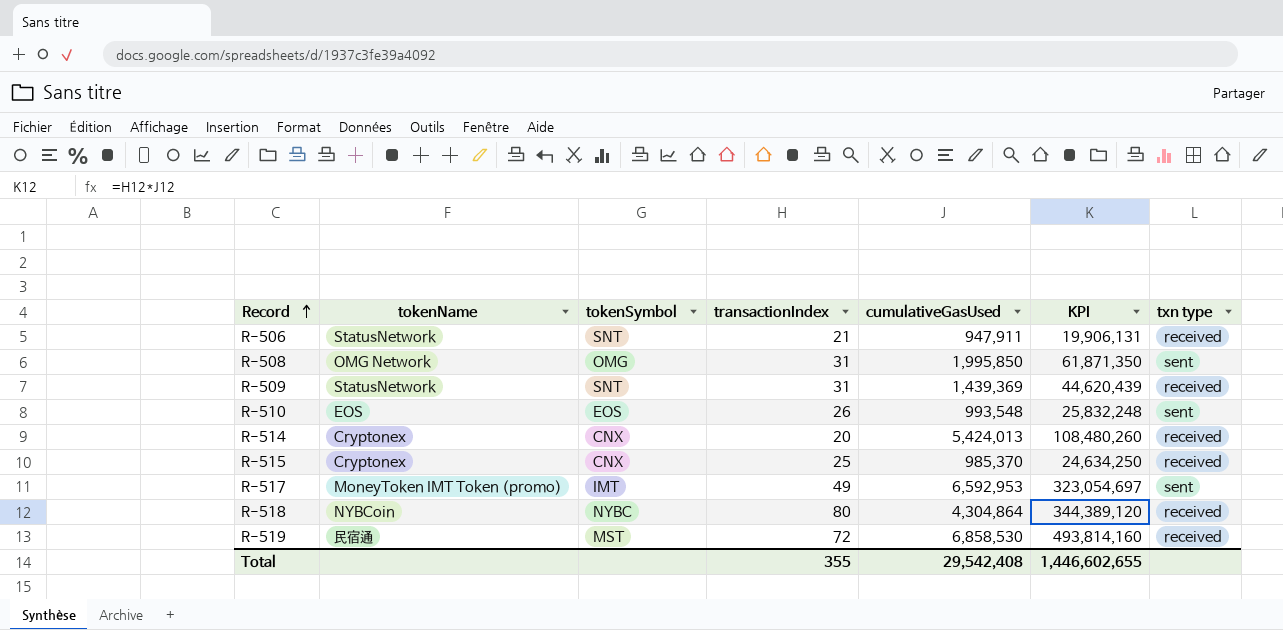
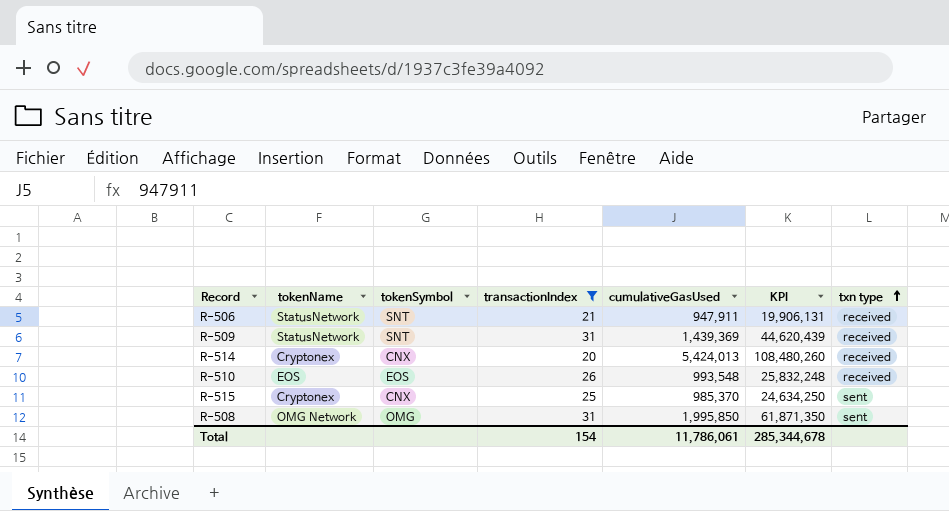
filter: none -> transactionIndex <= 31
row order: Record ascending -> txn type ascending
R-510 | txn type: sent -> received
R-515 | txn type: received -> sent
Total | transactionIndex: 355 -> 154
Total | cumulativeGasUsed: 29,542,408 -> 11,786,061
Total | KPI: 1,446,602,655 -> 285,344,678

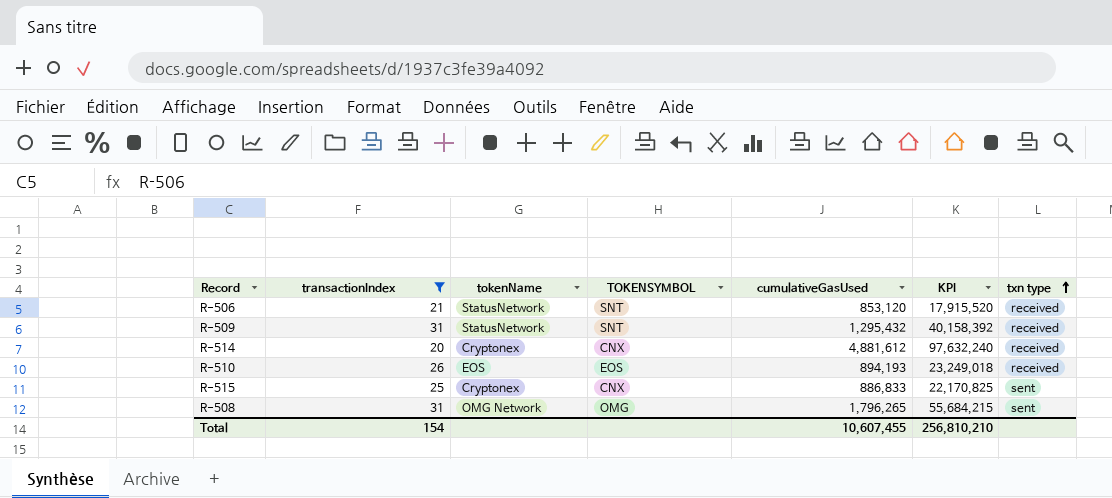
column transactionIndex | position: 4 -> 2
column name: tokenSymbol -> TOKENSYMBOL
R-506 | cumulativeGasUsed: 947,911 -> 853,120
R-506 | KPI: 19,906,131 -> 17,915,520
R-509 | cumulativeGasUsed: 1,439,369 -> 1,295,432
R-509 | KPI: 44,620,439 -> 40,158,392
R-514 | cumulativeGasUsed: 5,424,013 -> 4,881,612
R-514 | KPI: 108,480,260 -> 97,632,240
R-510 | cumulativeGasUsed: 993,548 -> 894,193
R-510 | KPI: 25,832,248 -> 23,249,018
R-515 | cumulativeGasUsed: 985,370 -> 886,833
R-515 | KPI: 24,634,250 -> 22,170,825
R-508 | cumulativeGasUsed: 1,995,850 -> 1,796,265
R-508 | KPI: 61,871,350 -> 55,684,215
Total | cumulativeGasUsed: 11,786,061 -> 10,607,455
Total | KPI: 285,344,678 -> 256,810,210

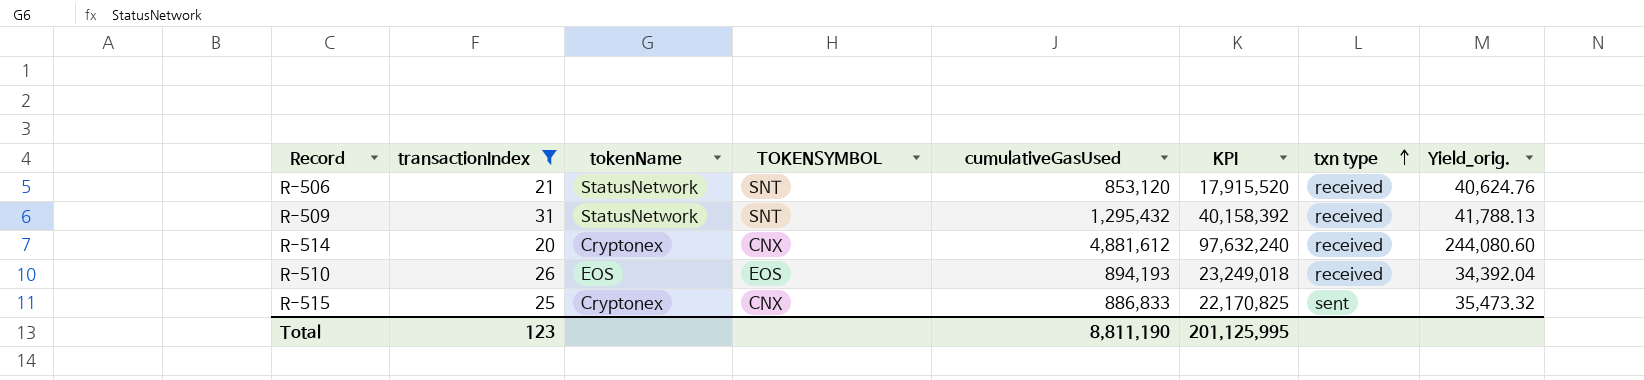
column Yield_orig. | formula: none -> [cumulativeGasUsed] / [transactionIndex]
row R-508: 31 | OMG Network | OMG | 1,796,265 | 55,684,215 | sent -> none
Total | transactionIndex: 154 -> 123
Total | cumulativeGasUsed: 10,607,455 -> 8,811,190
Total | KPI: 256,810,210 -> 201,125,995

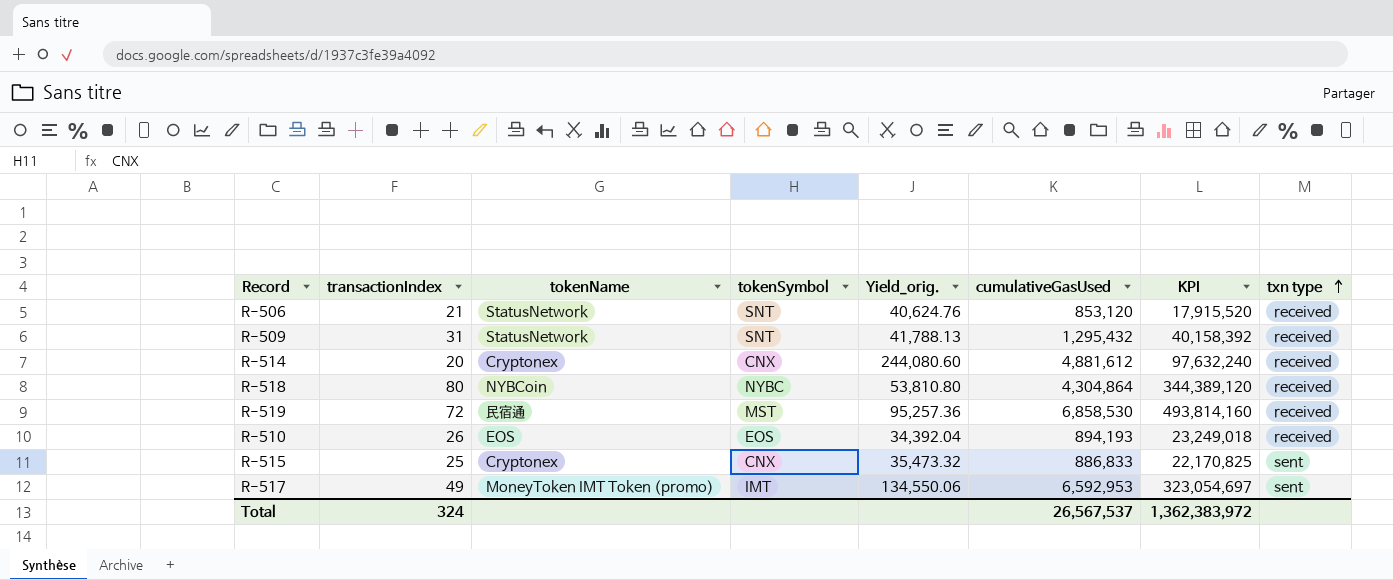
filter: transactionIndex <= 31 -> none
column name: TOKENSYMBOL -> tokenSymbol
column Yield_orig. | position: 8 -> 5
Total | transactionIndex: 123 -> 324
Total | cumulativeGasUsed: 8,811,190 -> 26,567,537
Total | KPI: 201,125,995 -> 1,362,383,972

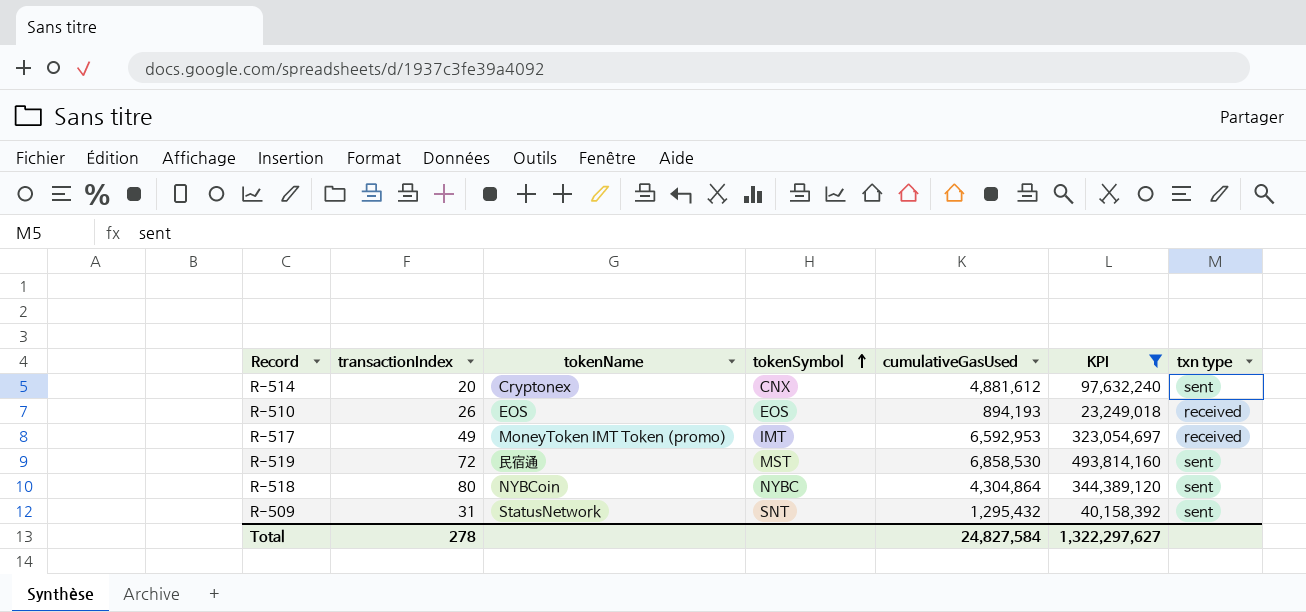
filter: none -> KPI >= 23,249,018
row order: txn type ascending -> tokenSymbol ascending
column Yield_orig. | formula: [cumulativeGasUsed] / [transactionIndex] -> none
R-514 | txn type: received -> sent
R-517 | txn type: sent -> received
R-519 | txn type: received -> sent
R-518 | txn type: received -> sent
R-509 | txn type: received -> sent
Total | transactionIndex: 324 -> 278
Total | cumulativeGasUsed: 26,567,537 -> 24,827,584
Total | KPI: 1,362,383,972 -> 1,322,297,627

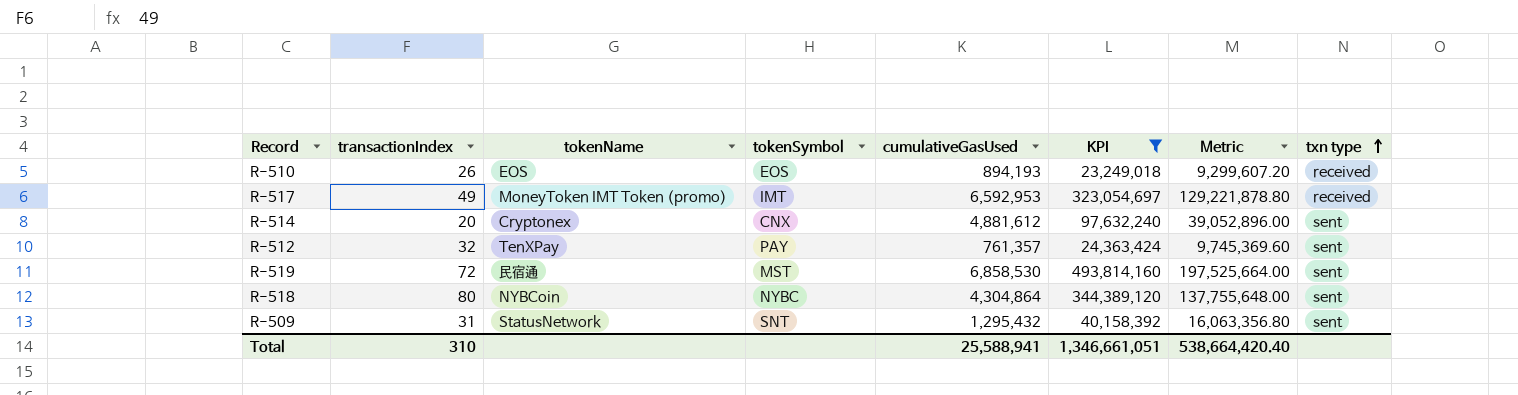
row order: tokenSymbol ascending -> txn type ascending
column Metric | formula: none -> [KPI] * 0.4
row R-512: none -> 32 | TenXPay | PAY | 761,357 | 24,363,424 | 9,745,369.60 | sent
Total | transactionIndex: 278 -> 310
Total | cumulativeGasUsed: 24,827,584 -> 25,588,941
Total | KPI: 1,322,297,627 -> 1,346,661,051

